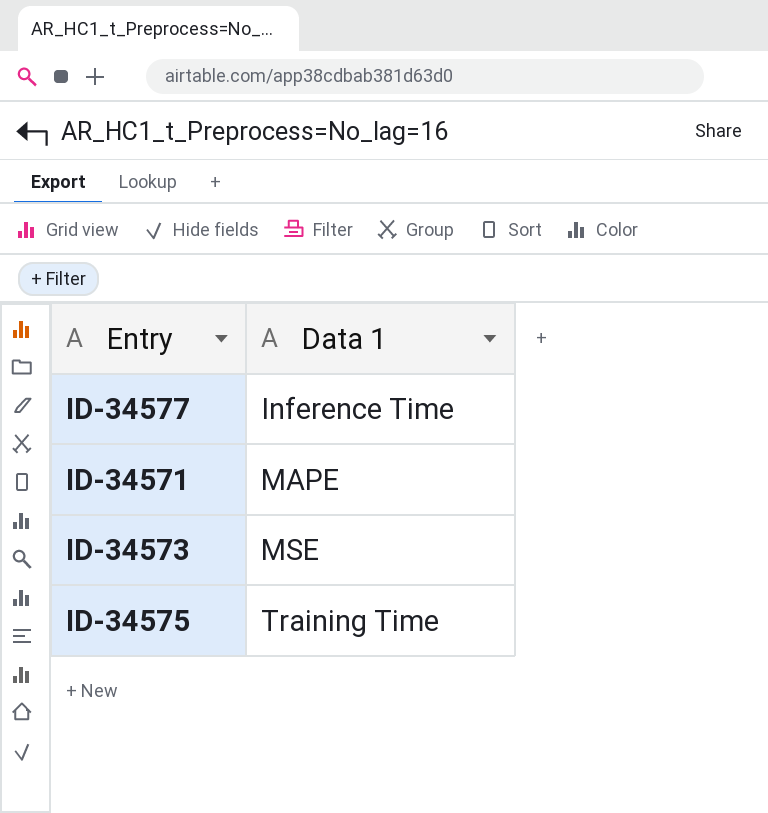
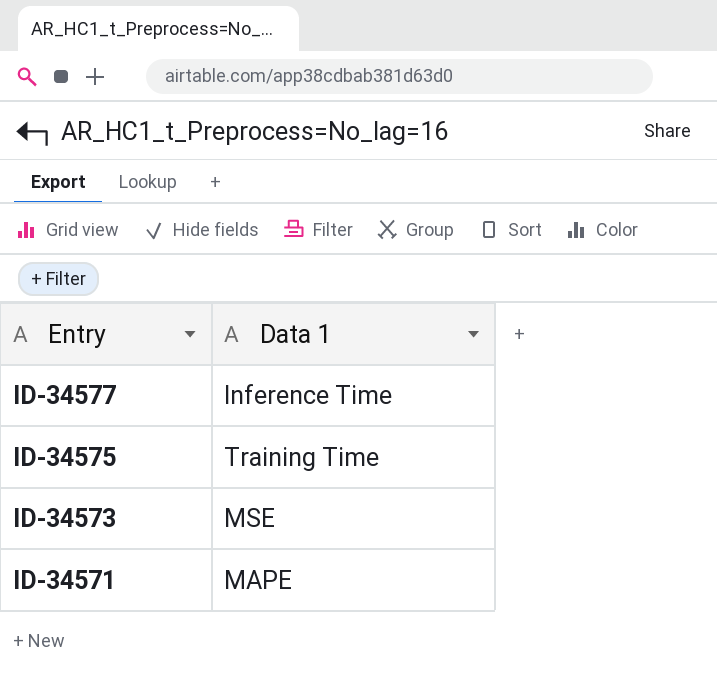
row order: Data 1 ascending -> Entry descending

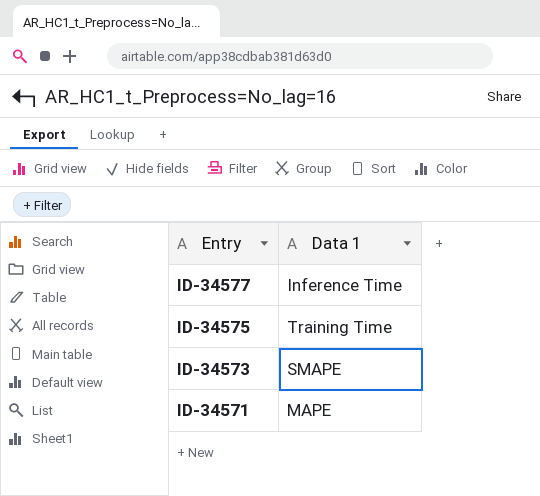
ID-34573 | Data 1: MSE -> SMAPE

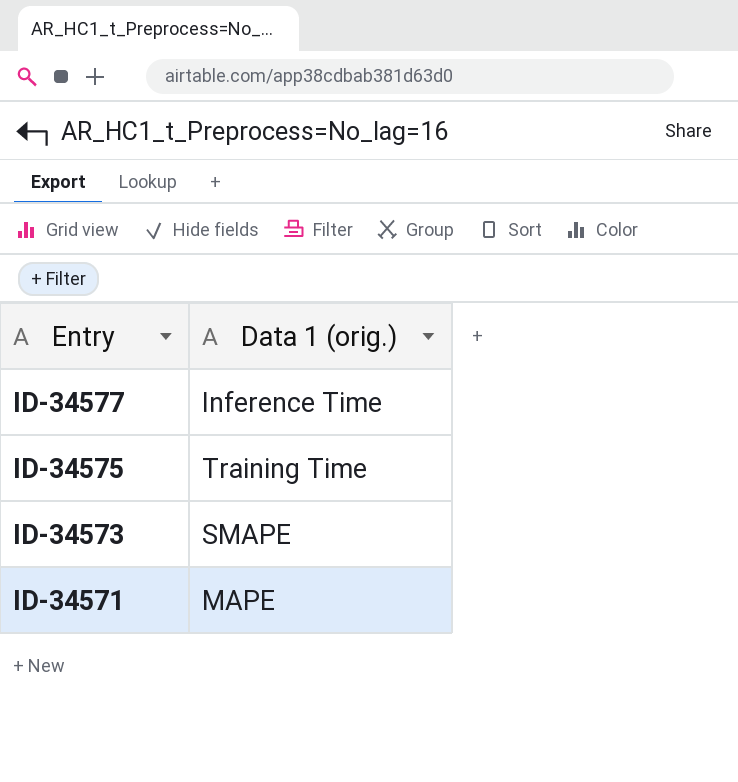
column name: Data 1 -> Data 1 (orig.)

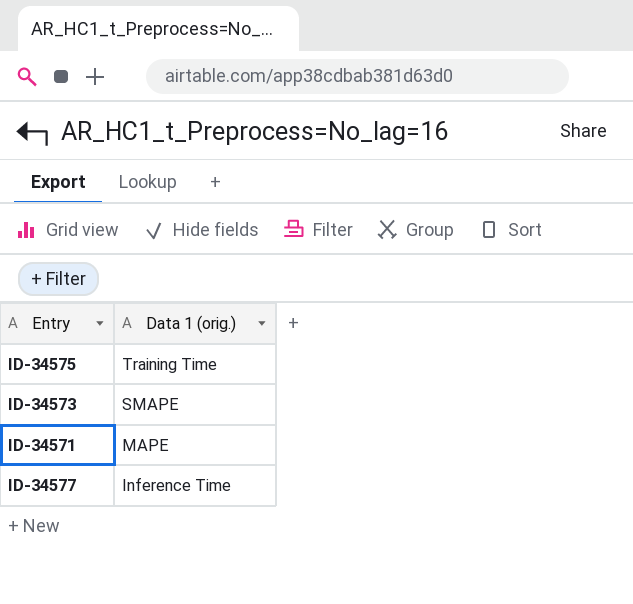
row order: Entry descending -> Data 1 (orig.) descending

